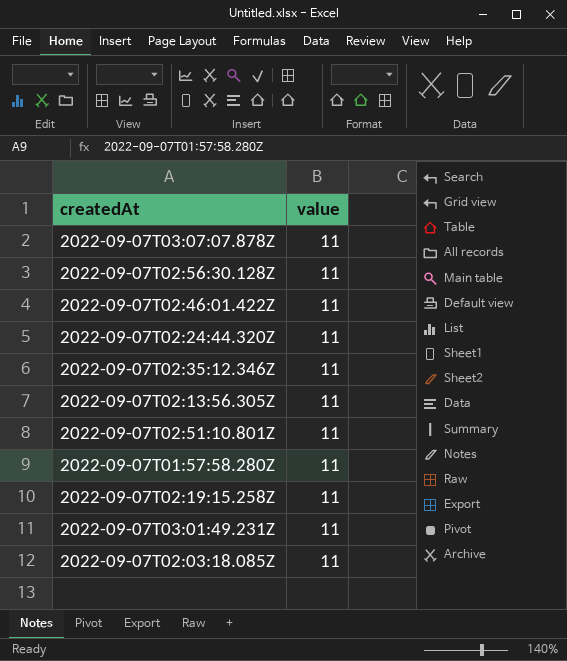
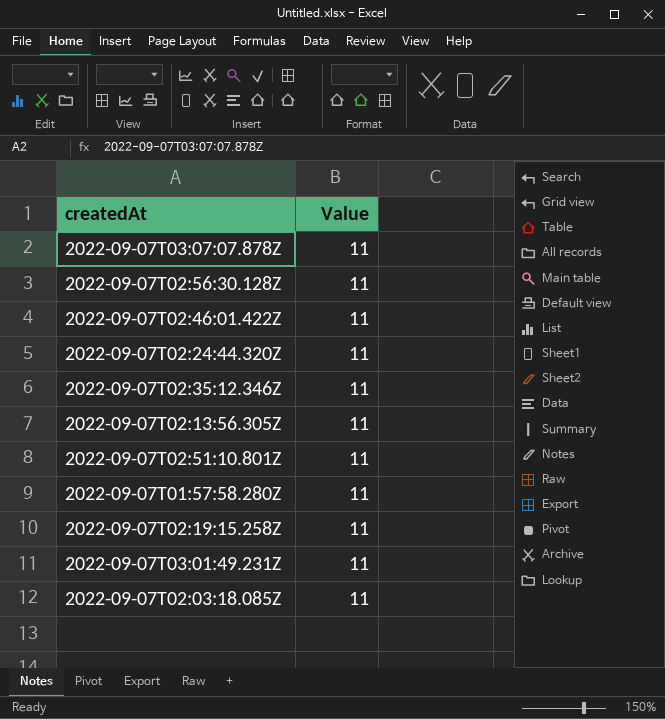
column name: value -> Value

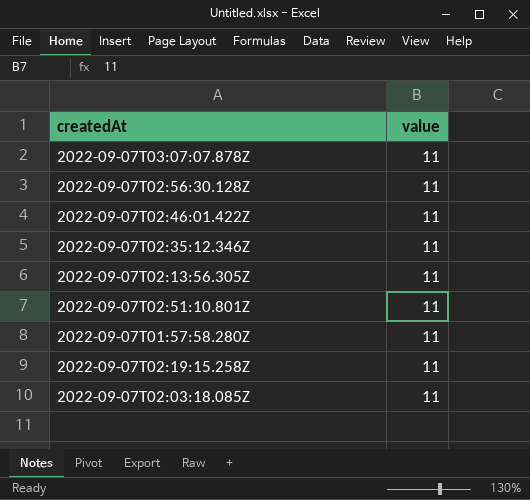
column name: Value -> value
row 2022-09-07T02:24:44.320Z: 11 -> none
row 2022-09-07T03:01:49.231Z: 11 -> none

